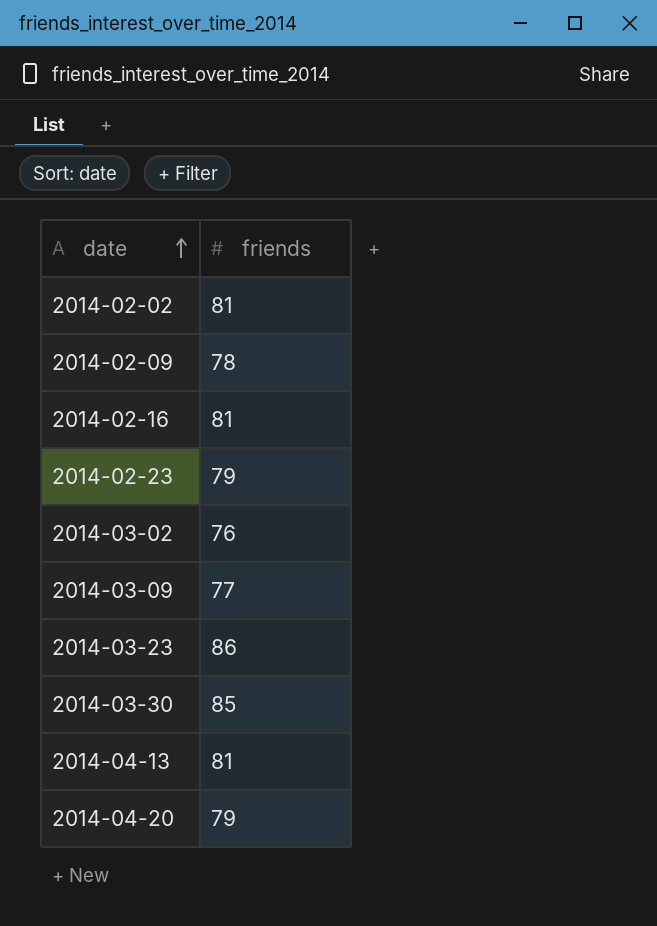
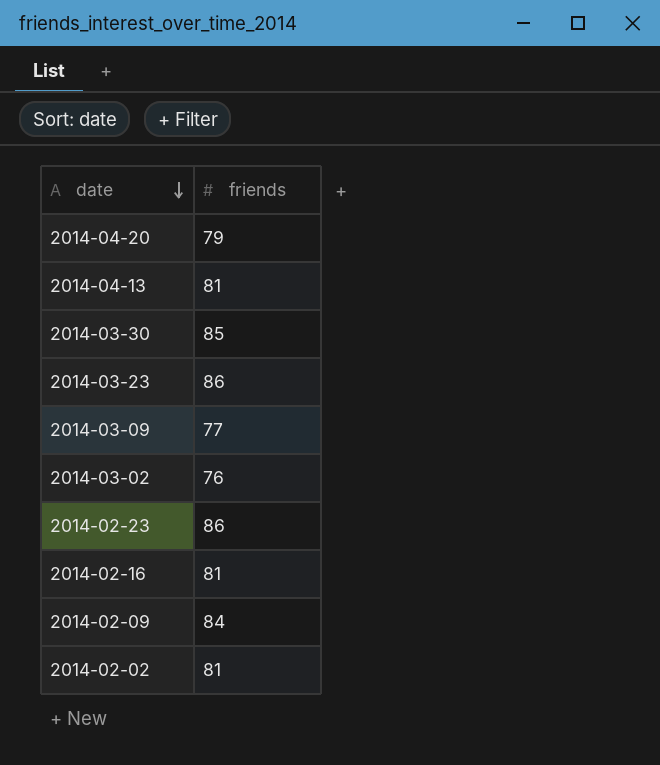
row order: date ascending -> date descending
2014-02-23 | friends: 79 -> 86
2014-02-09 | friends: 78 -> 84

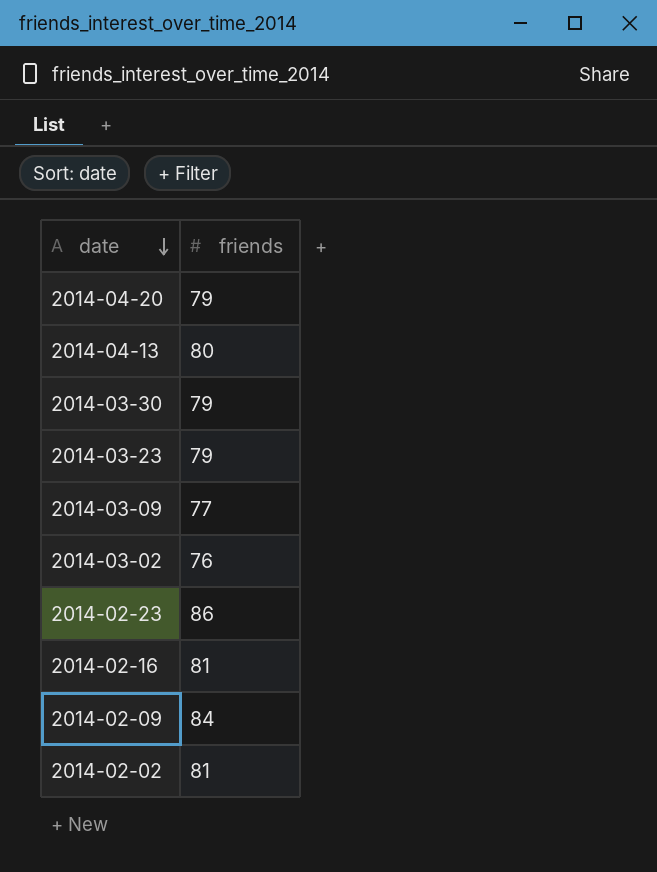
2014-04-13 | friends: 81 -> 80
2014-03-30 | friends: 85 -> 79
2014-03-23 | friends: 86 -> 79

